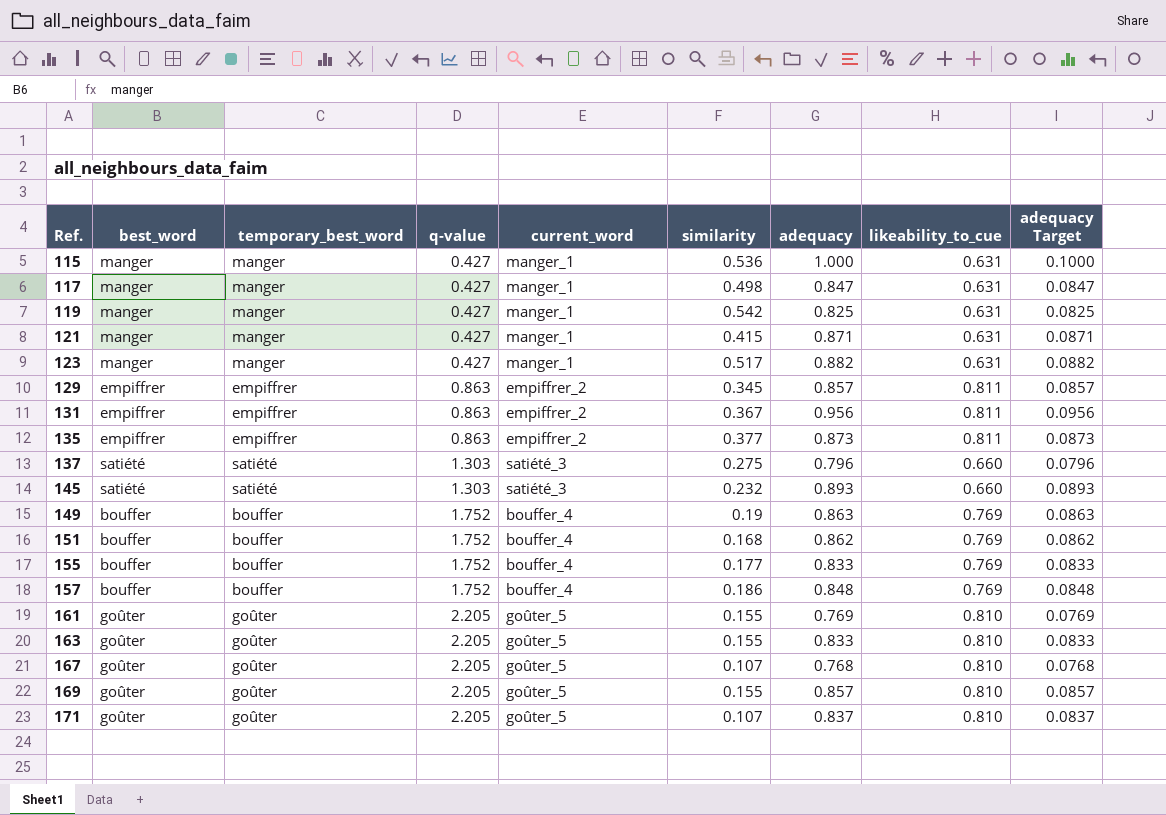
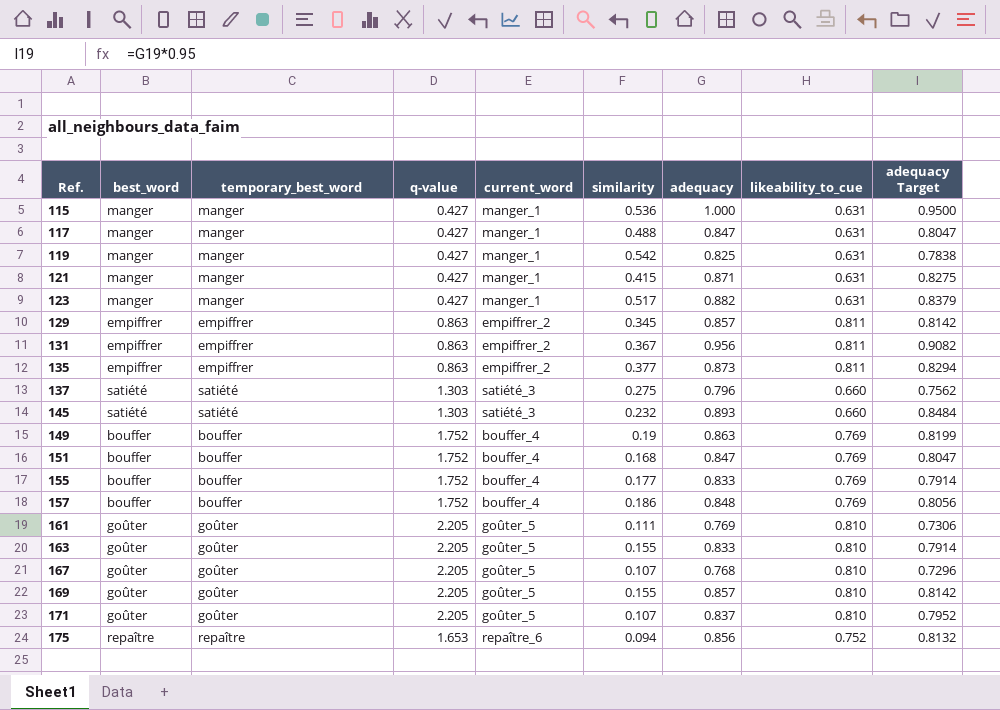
column adequacy Target | formula: [adequacy] * 0.1 -> [adequacy] * 0.95
117 | similarity: 0.498 -> 0.488
151 | adequacy: 0.862 -> 0.847
161 | similarity: 0.155 -> 0.111
row 175: none -> repaître | repaître | 1.653 | repaître_6 | 0.094 | 0.856 | 0.752 | 0.8132

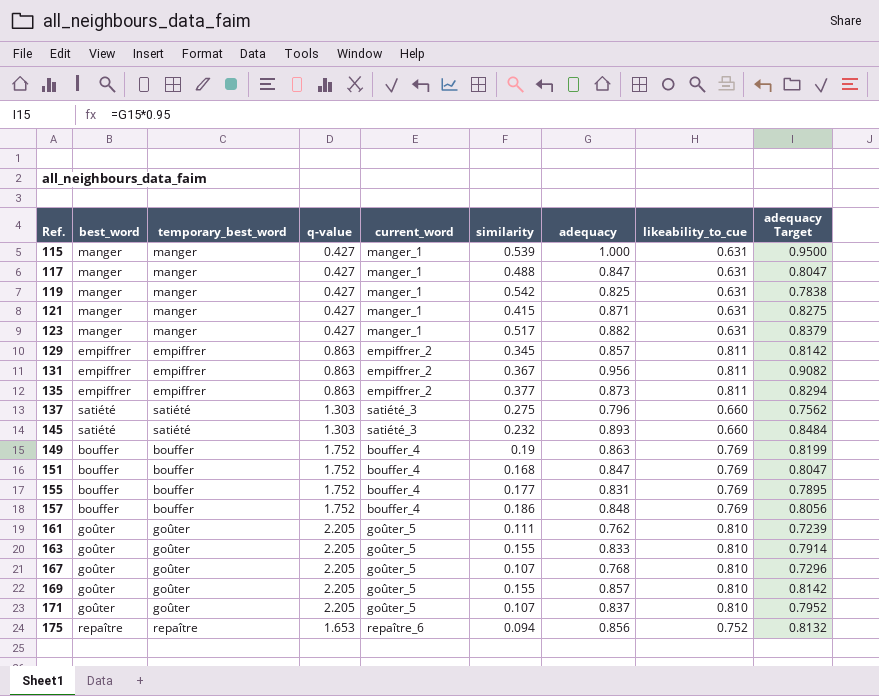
115 | similarity: 0.536 -> 0.539
155 | adequacy: 0.833 -> 0.831
155 | adequacy Target: 0.7914 -> 0.7895
161 | adequacy: 0.769 -> 0.762
161 | adequacy Target: 0.7306 -> 0.7239

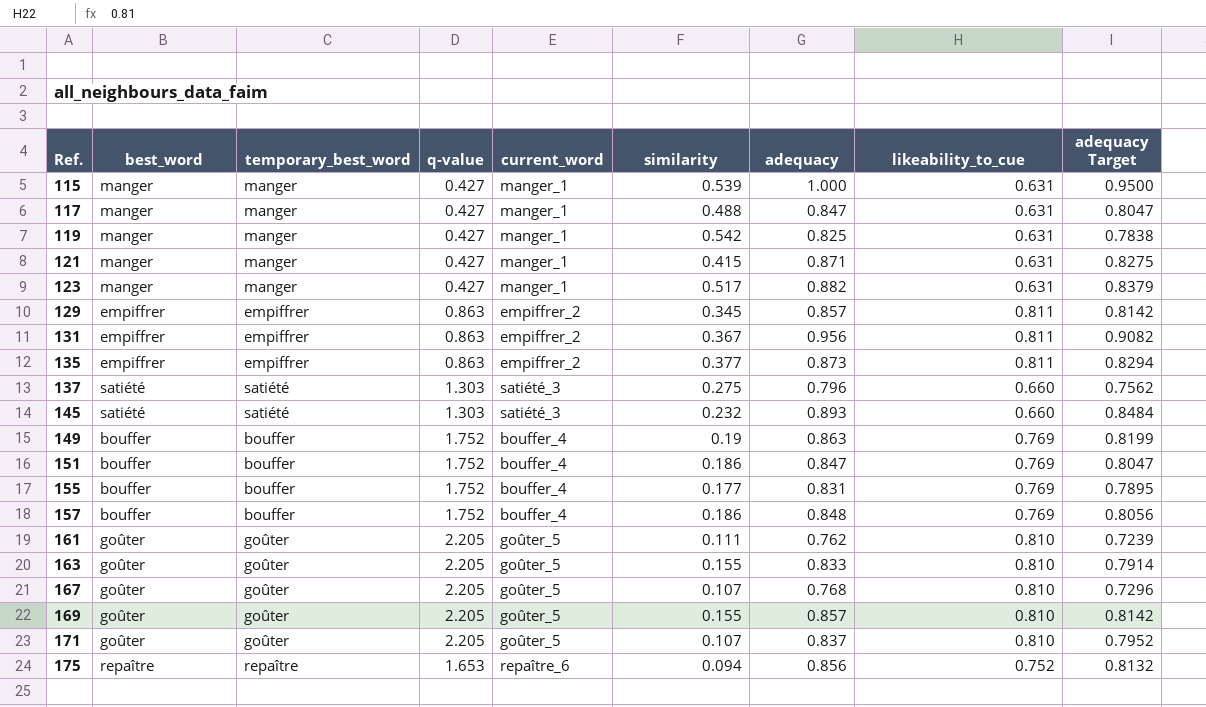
151 | similarity: 0.168 -> 0.186

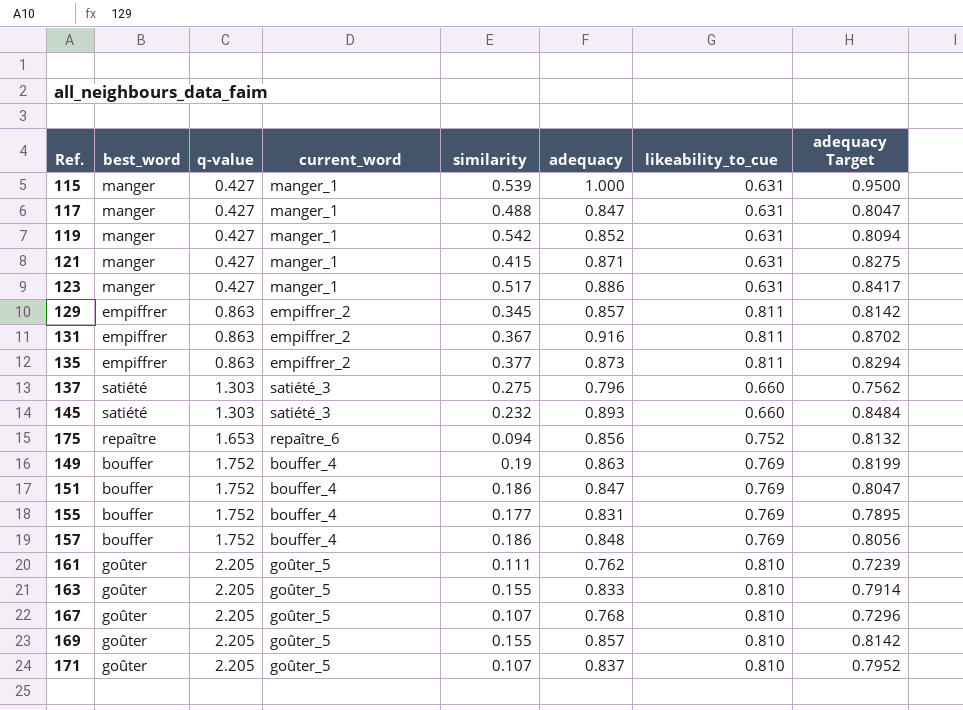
row order: Ref. ascending -> q-value ascending
column temporary_best_word | position: 3 -> none
119 | adequacy: 0.825 -> 0.852
119 | adequacy Target: 0.7838 -> 0.8094
123 | adequacy: 0.882 -> 0.886
123 | adequacy Target: 0.8379 -> 0.8417
131 | adequacy: 0.956 -> 0.916
131 | adequacy Target: 0.9082 -> 0.8702

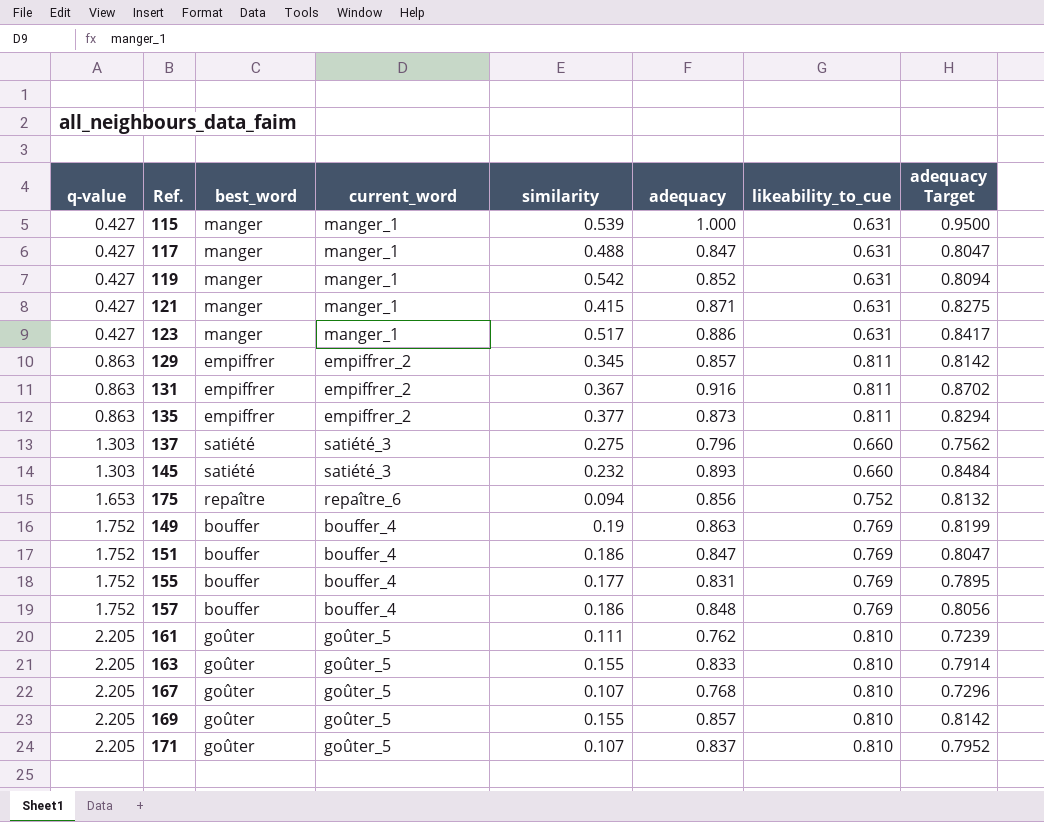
column q-value | position: 3 -> 1

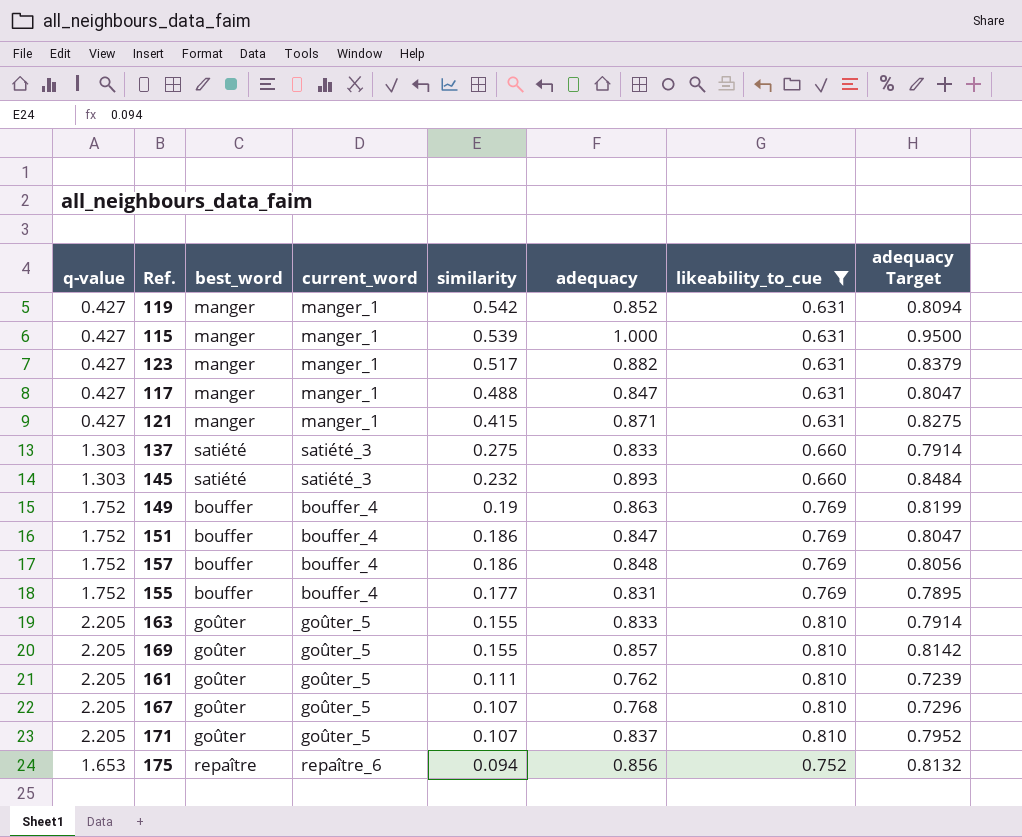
filter: none -> likeability_to_cue != 0.811
row order: q-value ascending -> similarity descending
123 | adequacy: 0.886 -> 0.882
123 | adequacy Target: 0.8417 -> 0.8379
137 | adequacy: 0.796 -> 0.833
137 | adequacy Target: 0.7562 -> 0.7914

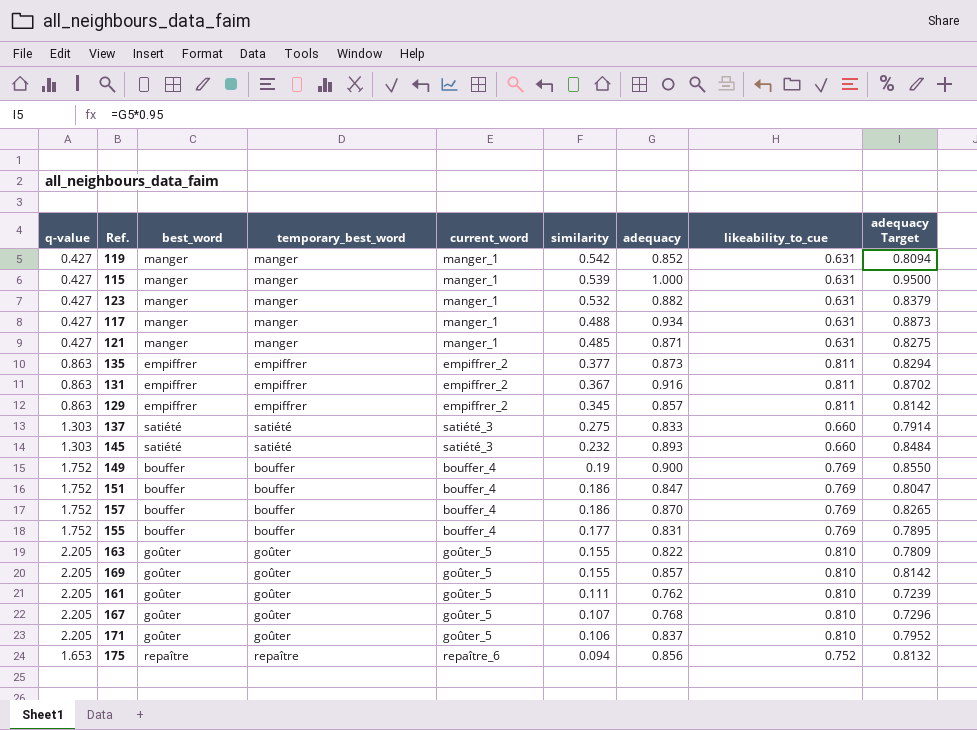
filter: likeability_to_cue != 0.811 -> none
column temporary_best_word | position: none -> 4
123 | similarity: 0.517 -> 0.532
117 | adequacy: 0.847 -> 0.934
117 | adequacy Target: 0.8047 -> 0.8873
121 | similarity: 0.415 -> 0.485
149 | adequacy: 0.863 -> 0.900
149 | adequacy Target: 0.8199 -> 0.8550
157 | adequacy: 0.848 -> 0.870
157 | adequacy Target: 0.8056 -> 0.8265
163 | adequacy: 0.833 -> 0.822
163 | adequacy Target: 0.7914 -> 0.7809
171 | similarity: 0.107 -> 0.106

